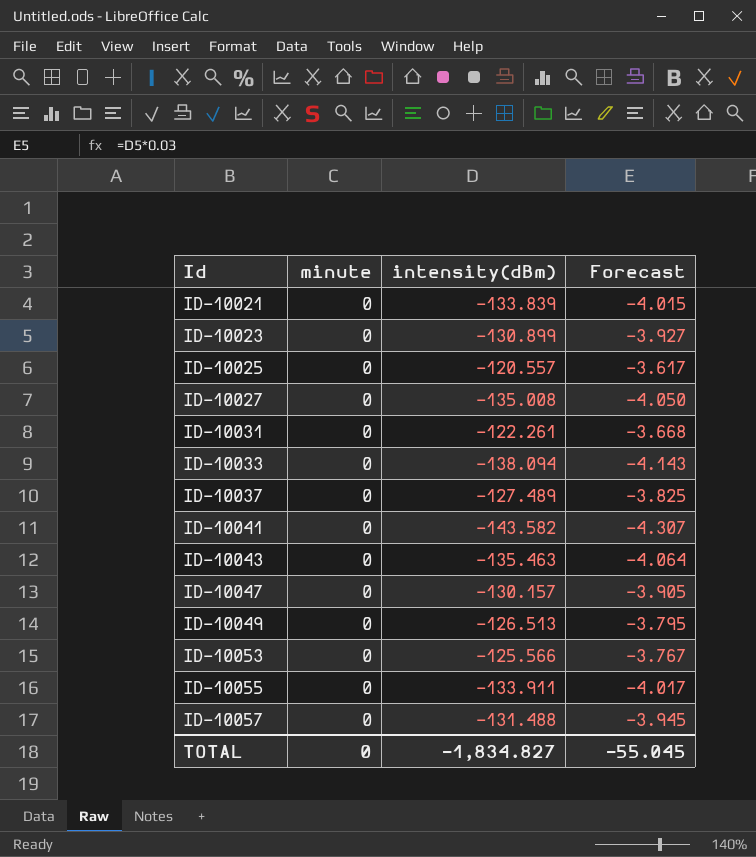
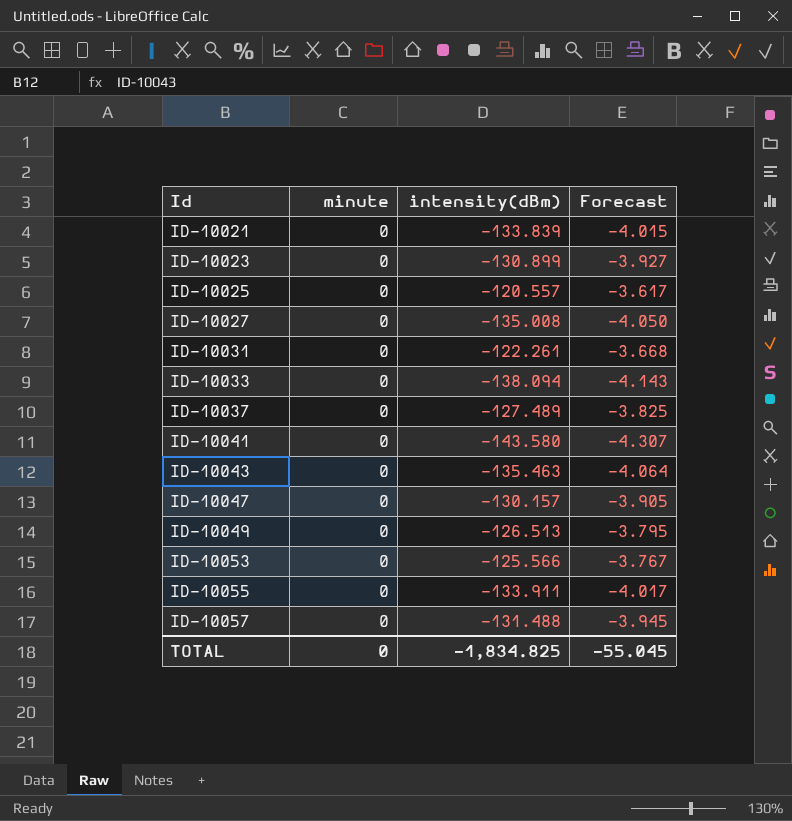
ID-10041 | intensity(dBm): -143.582 -> -143.580
TOTAL | intensity(dBm): -1,834.827 -> -1,834.825

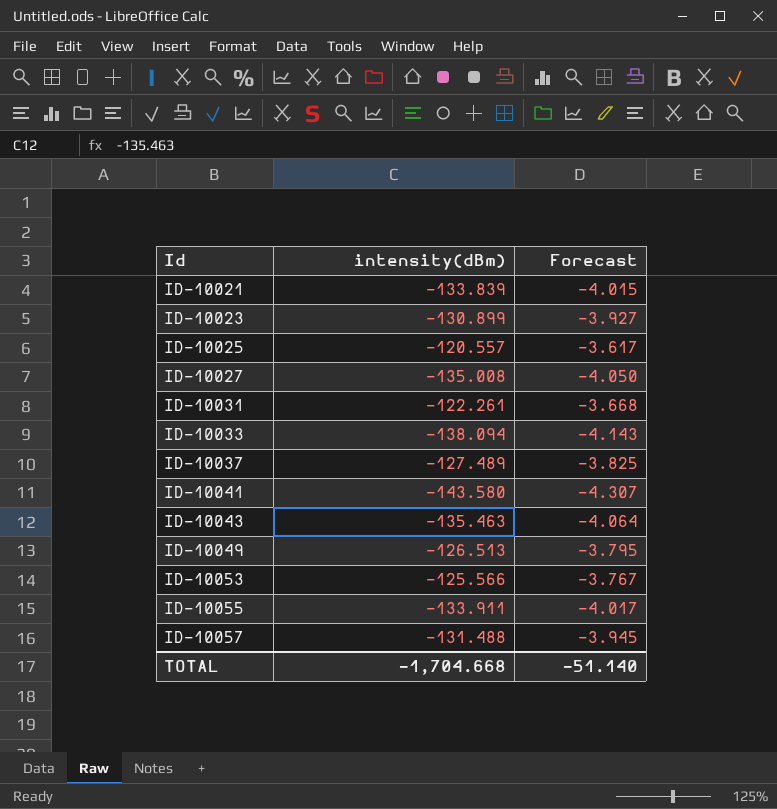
column minute | position: 2 -> none
row ID-10047: 0 | -130.157 | -3.905 -> none
TOTAL | intensity(dBm): -1,834.825 -> -1,704.668
TOTAL | Forecast: -55.045 -> -51.140

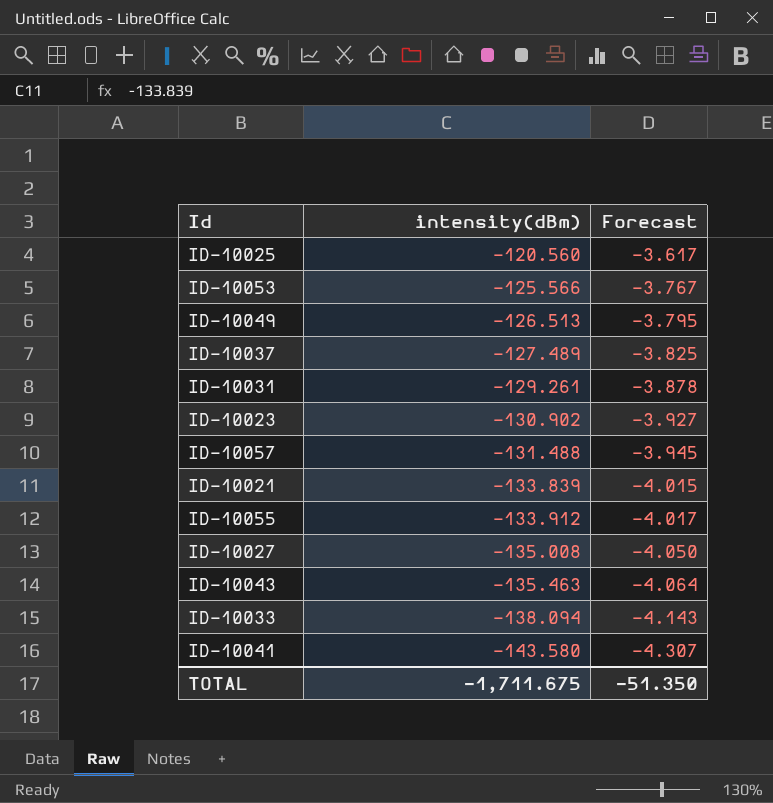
row order: Id ascending -> intensity(dBm) descending
ID-10025 | intensity(dBm): -120.557 -> -120.560
ID-10031 | intensity(dBm): -122.261 -> -129.261
ID-10031 | Forecast: -3.668 -> -3.878
ID-10023 | intensity(dBm): -130.899 -> -130.902
ID-10055 | intensity(dBm): -133.911 -> -133.912
TOTAL | intensity(dBm): -1,704.668 -> -1,711.675
TOTAL | Forecast: -51.140 -> -51.350

